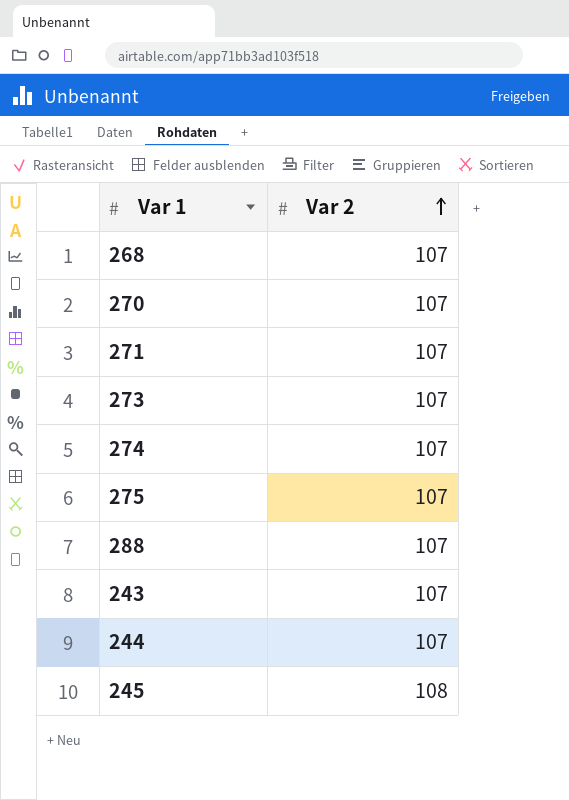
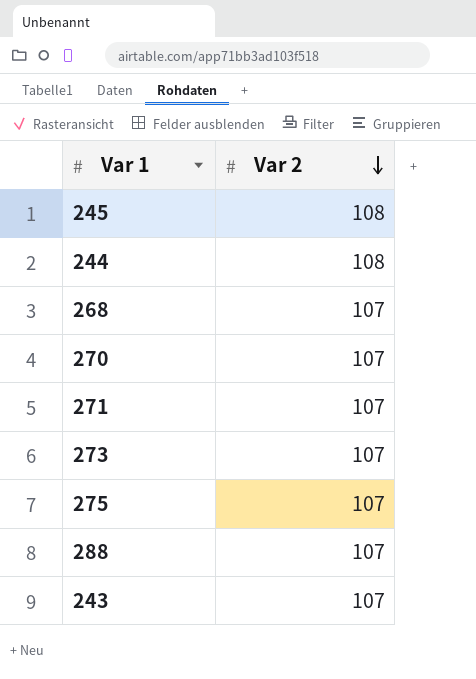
row order: Var 2 ascending -> Var 2 descending
row 274: 107 -> none
244 | Var 2: 107 -> 108

